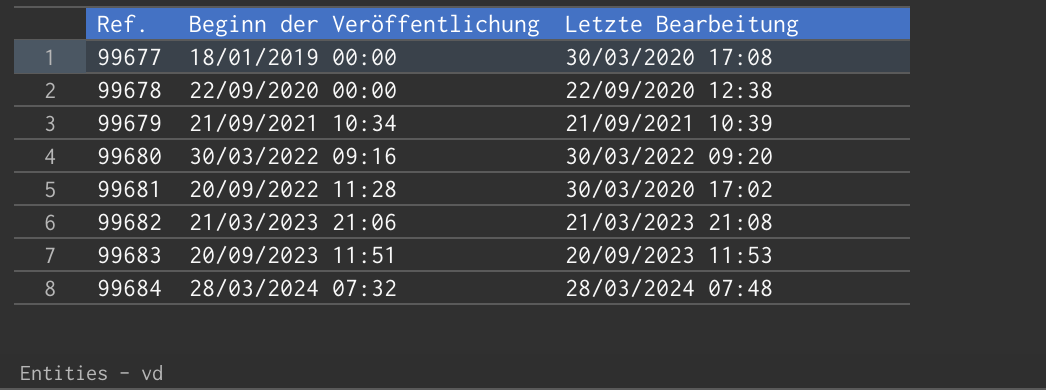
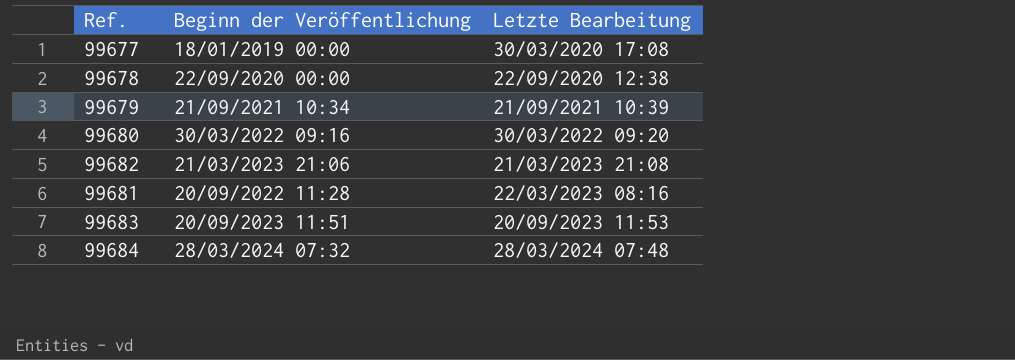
row order: Ref. ascending -> Letzte Bearbeitung ascending
99681 | Letzte Bearbeitung: 30/03/2020 17:02 -> 22/03/2023 08:16

